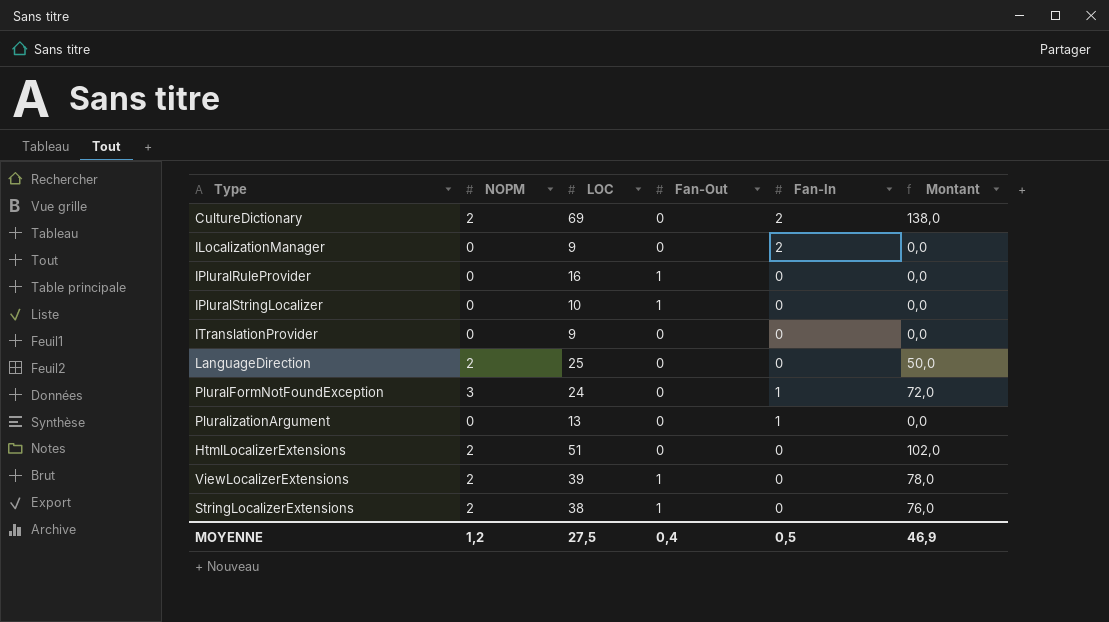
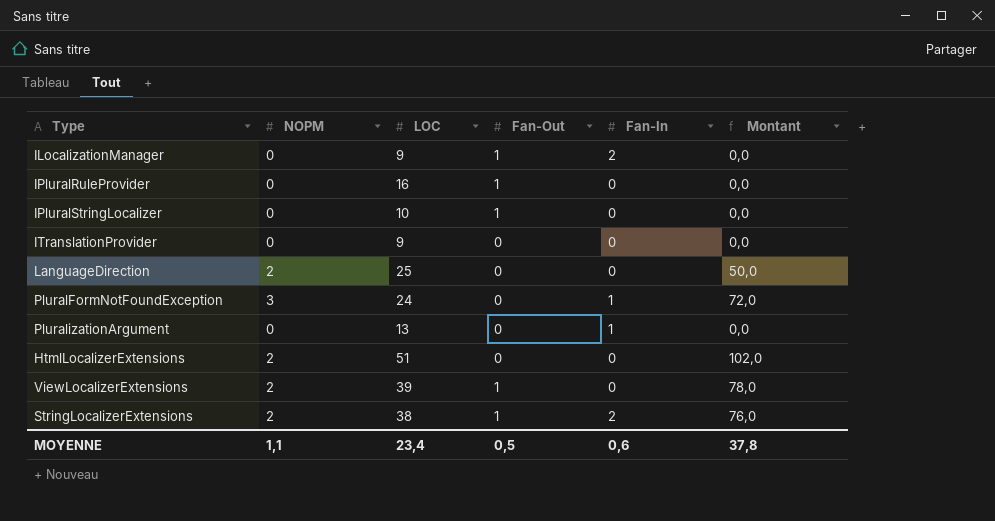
row CultureDictionary: 2 | 69 | 0 | 2 | 138,0 -> none
ILocalizationManager | Fan-Out: 0 -> 1
StringLocalizerExtensions | Fan-In: 0 -> 2
MOYENNE | NOPM: 1,2 -> 1,1
MOYENNE | LOC: 27,5 -> 23,4
MOYENNE | Fan-Out: 0,4 -> 0,5
MOYENNE | Fan-In: 0,5 -> 0,6
MOYENNE | Montant: 46,9 -> 37,8

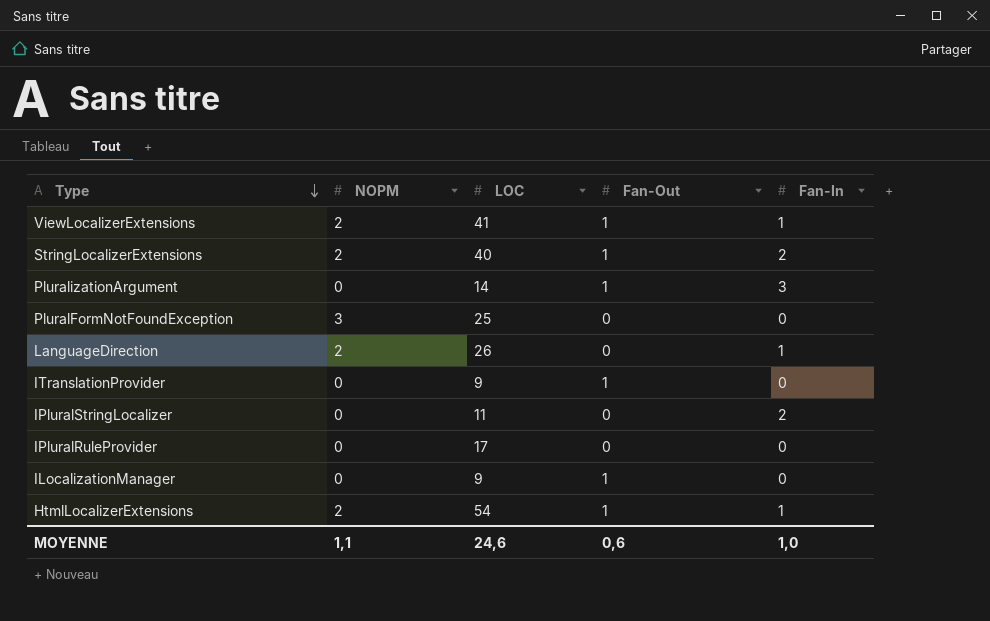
row order: none -> Type descending
column Montant | formula: [NOPM] * [LOC] -> none
ViewLocalizerExtensions | LOC: 39 -> 41
ViewLocalizerExtensions | Fan-In: 0 -> 1
StringLocalizerExtensions | LOC: 38 -> 40
PluralizationArgument | LOC: 13 -> 14
PluralizationArgument | Fan-Out: 0 -> 1
PluralizationArgument | Fan-In: 1 -> 3
PluralFormNotFoundException | LOC: 24 -> 25
PluralFormNotFoundException | Fan-In: 1 -> 0
LanguageDirection | LOC: 25 -> 26
LanguageDirection | Fan-In: 0 -> 1
ITranslationProvider | Fan-Out: 0 -> 1
IPluralStringLocalizer | LOC: 10 -> 11
IPluralStringLocalizer | Fan-Out: 1 -> 0
IPluralStringLocalizer | Fan-In: 0 -> 2
IPluralRuleProvider | LOC: 16 -> 17
IPluralRuleProvider | Fan-Out: 1 -> 0
ILocalizationManager | Fan-In: 2 -> 0
HtmlLocalizerExtensions | LOC: 51 -> 54
HtmlLocalizerExtensions | Fan-Out: 0 -> 1
HtmlLocalizerExtensions | Fan-In: 0 -> 1
MOYENNE | LOC: 23,4 -> 24,6
MOYENNE | Fan-Out: 0,5 -> 0,6
MOYENNE | Fan-In: 0,6 -> 1,0

